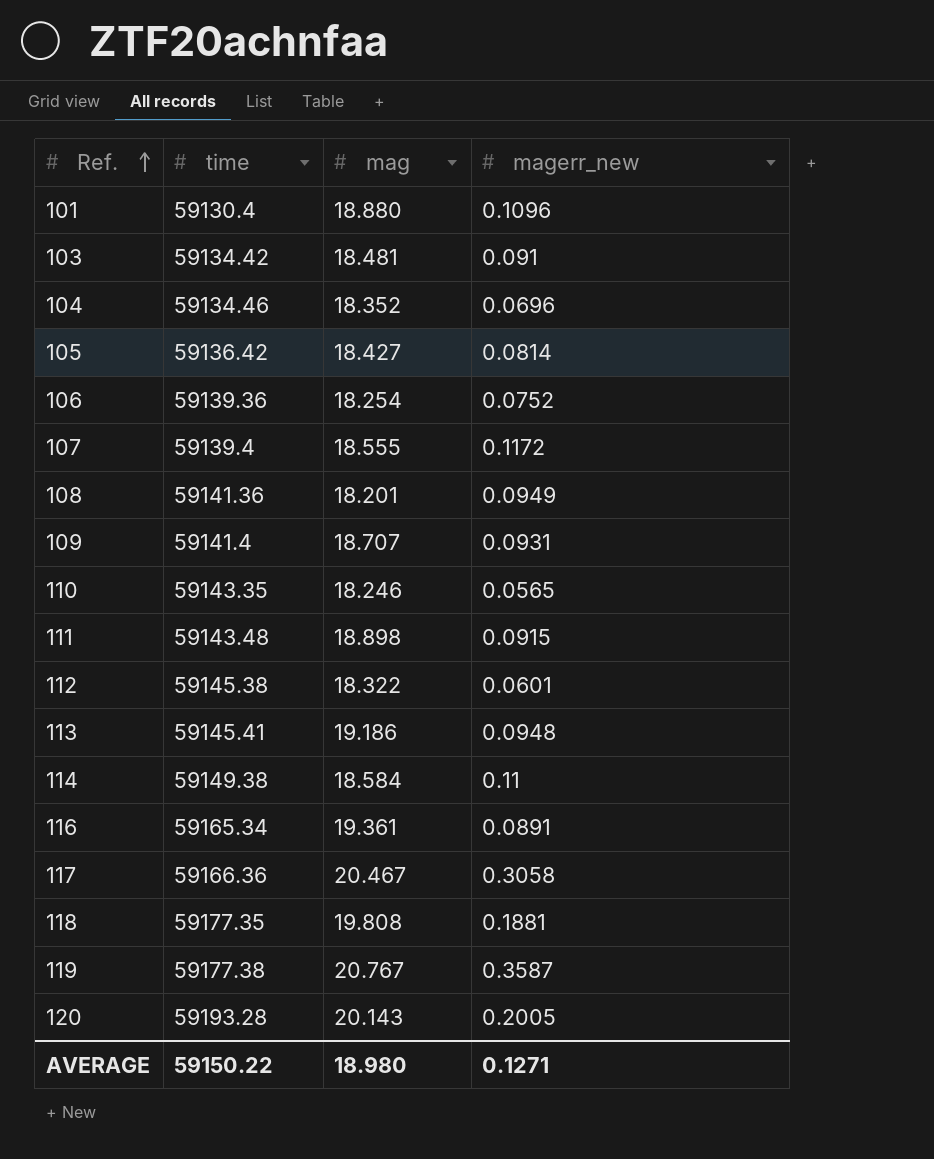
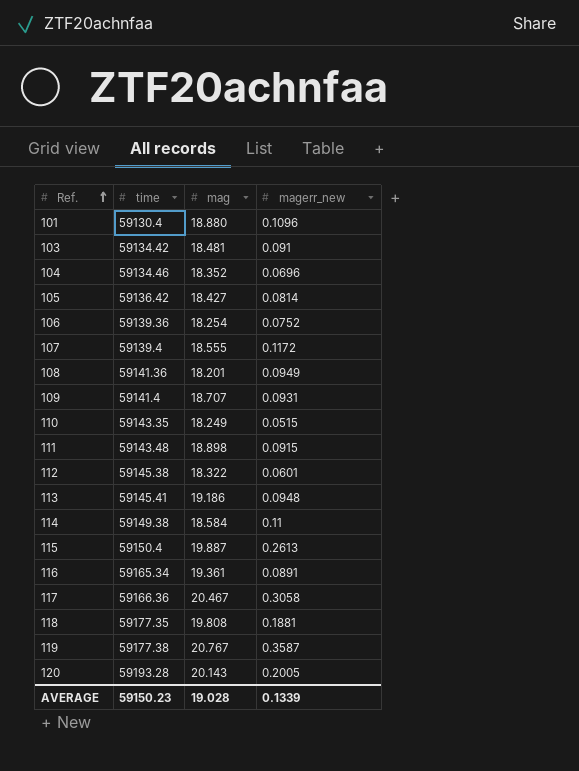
110 | mag: 18.246 -> 18.249
110 | magerr_new: 0.0565 -> 0.0515
row 115: none -> 59150.4 | 19.887 | 0.2613
AVERAGE | time: 59150.22 -> 59150.23
AVERAGE | mag: 18.980 -> 19.028
AVERAGE | magerr_new: 0.1271 -> 0.1339

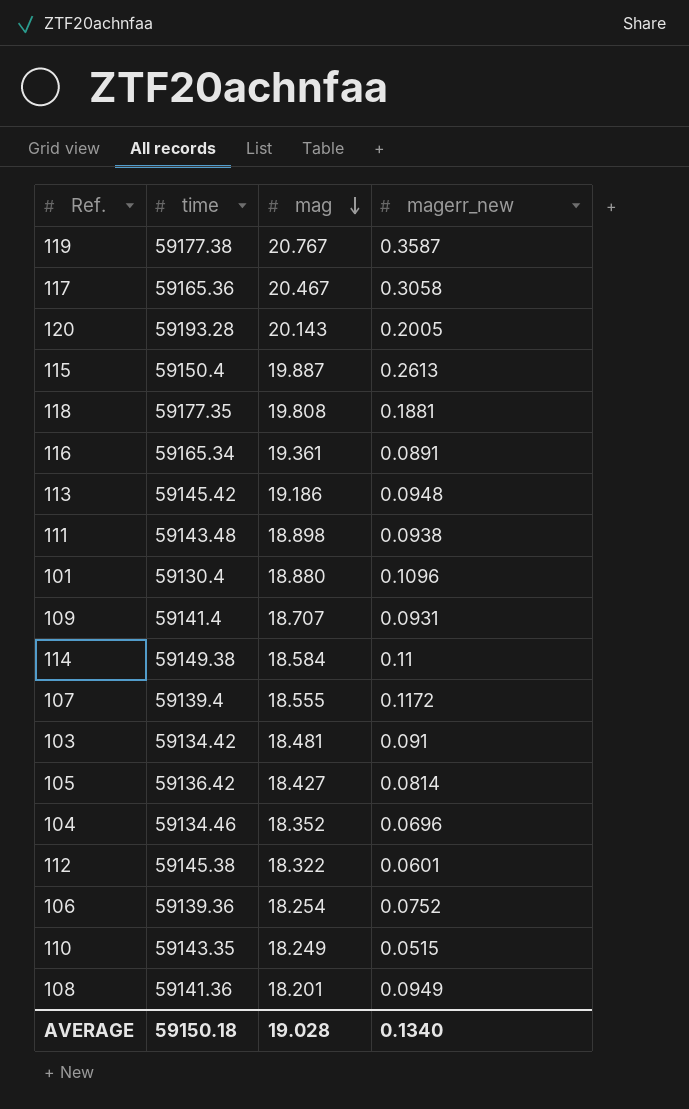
row order: Ref. ascending -> mag descending
117 | time: 59166.36 -> 59165.36
113 | time: 59145.41 -> 59145.42
111 | magerr_new: 0.0915 -> 0.0938
AVERAGE | time: 59150.23 -> 59150.18
AVERAGE | magerr_new: 0.1339 -> 0.1340

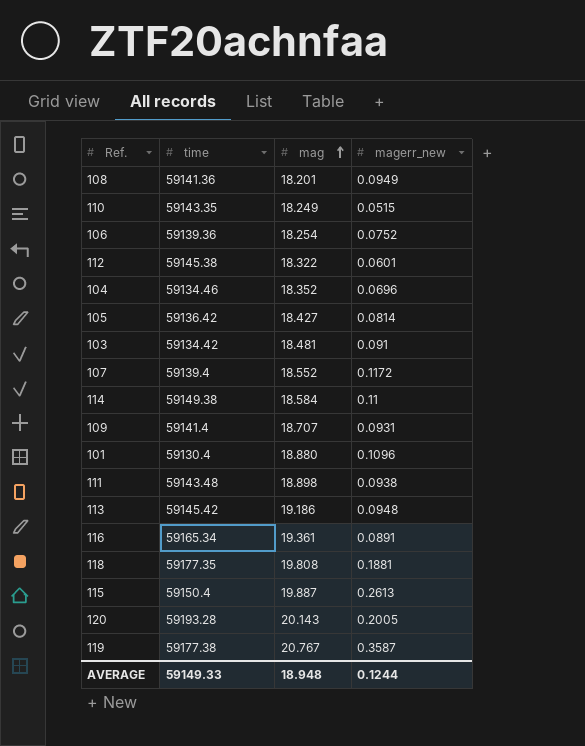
row order: mag descending -> mag ascending
row 117: 59165.36 | 20.467 | 0.3058 -> none
107 | mag: 18.555 -> 18.552
AVERAGE | time: 59150.18 -> 59149.33
AVERAGE | mag: 19.028 -> 18.948
AVERAGE | magerr_new: 0.1340 -> 0.1244

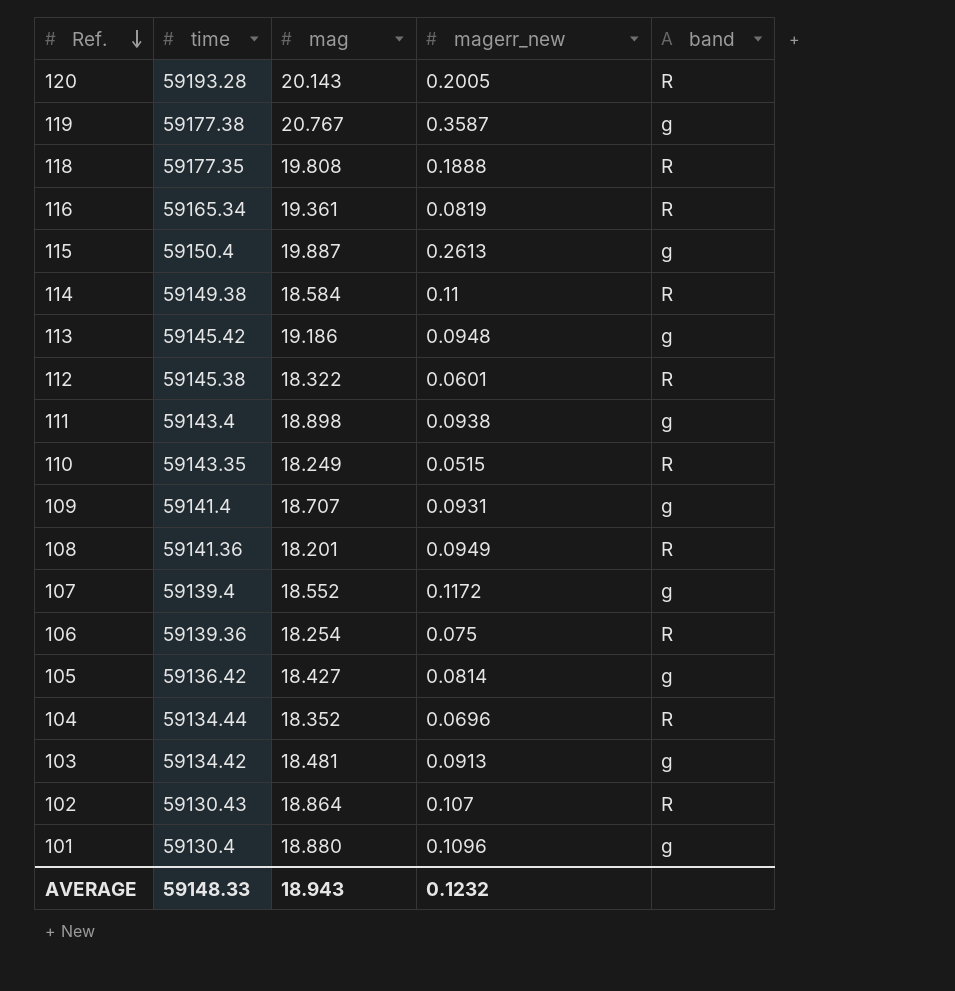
row order: mag ascending -> Ref. descending
column band | position: none -> 5
118 | magerr_new: 0.1881 -> 0.1888
116 | magerr_new: 0.0891 -> 0.0819
111 | time: 59143.48 -> 59143.4
106 | magerr_new: 0.0752 -> 0.075
104 | time: 59134.46 -> 59134.44
103 | magerr_new: 0.091 -> 0.0913
row 102: none -> 59130.43 | 18.864 | 0.107 | R
AVERAGE | time: 59149.33 -> 59148.33
AVERAGE | mag: 18.948 -> 18.943
AVERAGE | magerr_new: 0.1244 -> 0.1232

